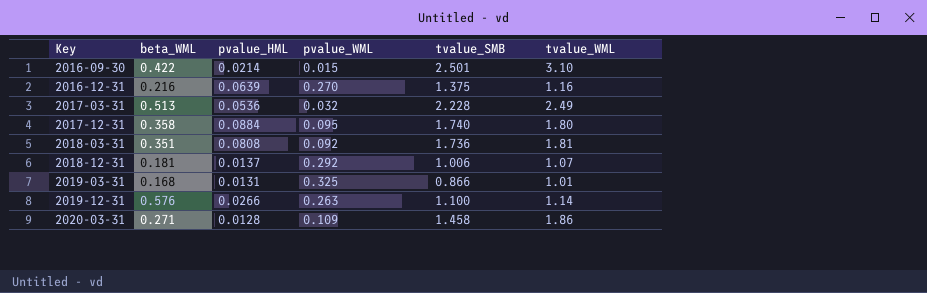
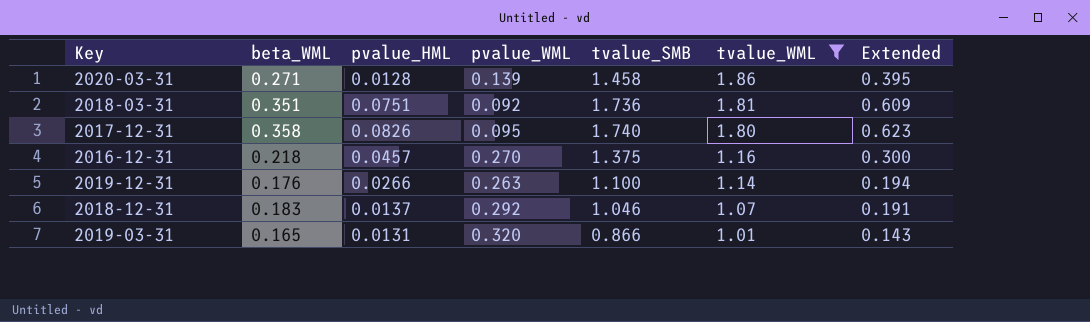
filter: none -> tvalue_WML <= 1.86
row order: Key ascending -> tvalue_WML descending
column Extended | formula: none -> [beta_WML] * [tvalue_SMB]
2020-03-31 | pvalue_WML: 0.109 -> 0.139
2018-03-31 | pvalue_HML: 0.0808 -> 0.0751
2017-12-31 | pvalue_HML: 0.0884 -> 0.0826
2016-12-31 | beta_WML: 0.216 -> 0.218
2016-12-31 | pvalue_HML: 0.0639 -> 0.0457
2019-12-31 | beta_WML: 0.576 -> 0.176
2018-12-31 | beta_WML: 0.181 -> 0.183
2018-12-31 | tvalue_SMB: 1.006 -> 1.046
2019-03-31 | beta_WML: 0.168 -> 0.165
2019-03-31 | pvalue_WML: 0.325 -> 0.320

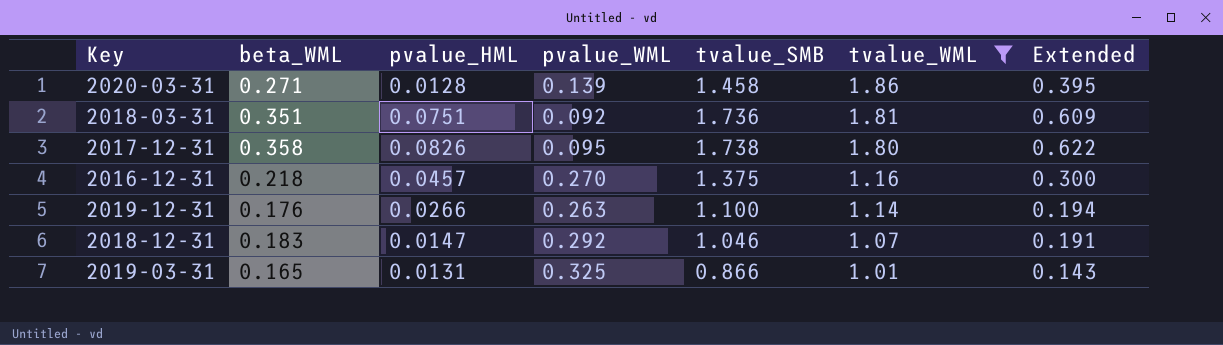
2017-12-31 | tvalue_SMB: 1.740 -> 1.738
2017-12-31 | Extended: 0.623 -> 0.622
2018-12-31 | pvalue_HML: 0.0137 -> 0.0147
2019-03-31 | pvalue_WML: 0.320 -> 0.325

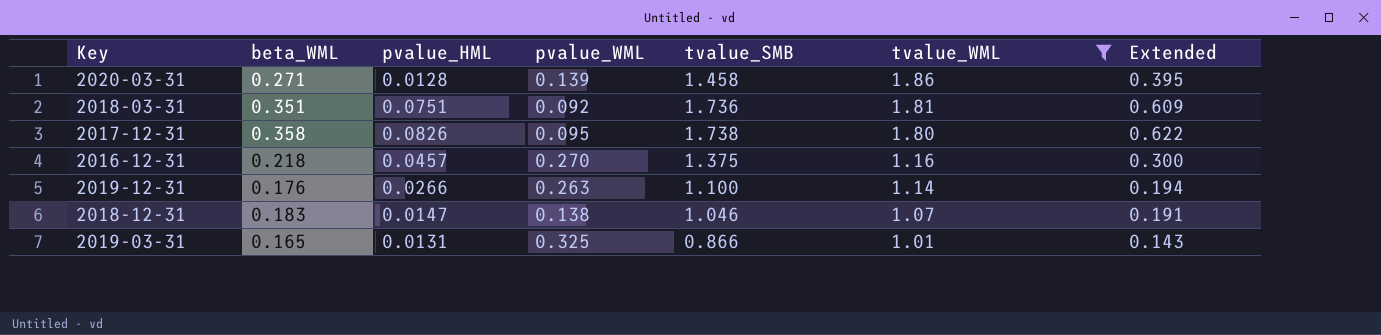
2018-12-31 | pvalue_WML: 0.292 -> 0.138

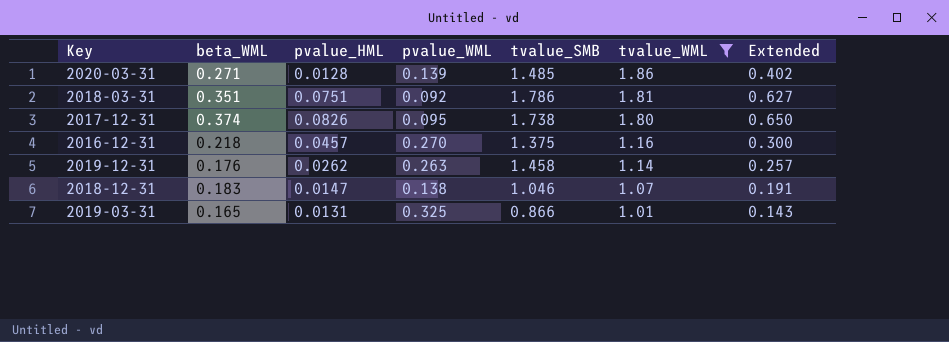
2020-03-31 | tvalue_SMB: 1.458 -> 1.485
2020-03-31 | Extended: 0.395 -> 0.402
2018-03-31 | tvalue_SMB: 1.736 -> 1.786
2018-03-31 | Extended: 0.609 -> 0.627
2017-12-31 | beta_WML: 0.358 -> 0.374
2017-12-31 | Extended: 0.622 -> 0.650
2019-12-31 | pvalue_HML: 0.0266 -> 0.0262
2019-12-31 | tvalue_SMB: 1.100 -> 1.458
2019-12-31 | Extended: 0.194 -> 0.257

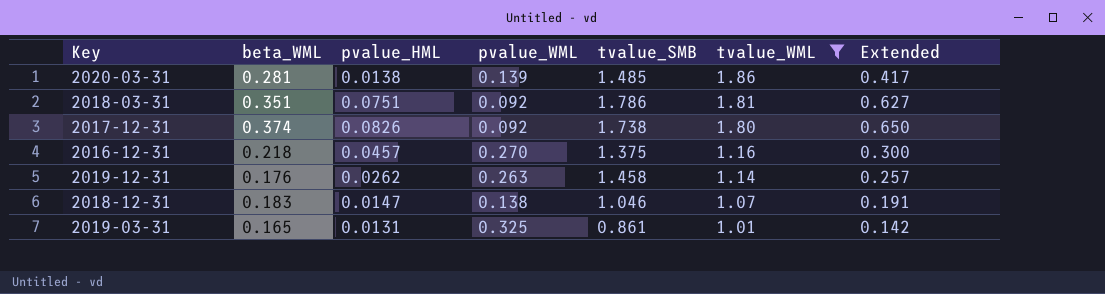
2020-03-31 | beta_WML: 0.271 -> 0.281
2020-03-31 | pvalue_HML: 0.0128 -> 0.0138
2020-03-31 | Extended: 0.402 -> 0.417
2017-12-31 | pvalue_WML: 0.095 -> 0.092
2019-03-31 | tvalue_SMB: 0.866 -> 0.861
2019-03-31 | Extended: 0.143 -> 0.142

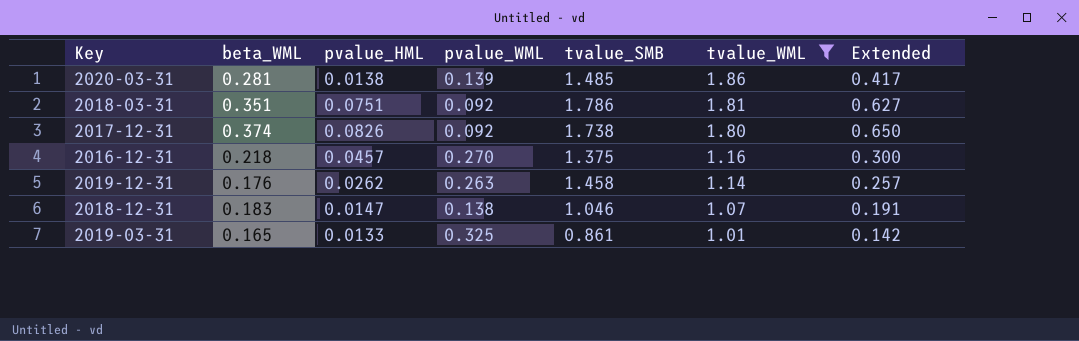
2019-03-31 | pvalue_HML: 0.0131 -> 0.0133

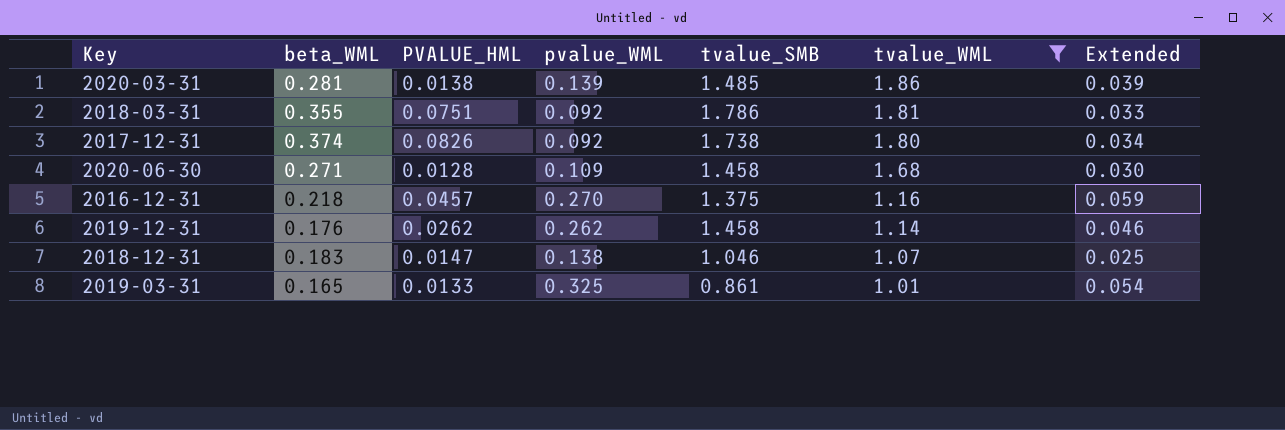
column name: pvalue_HML -> PVALUE_HML
column Extended | formula: [beta_WML] * [tvalue_SMB] -> [beta_WML] * [pvalue_WML]
2018-03-31 | beta_WML: 0.351 -> 0.355
row 2020-06-30: none -> 0.271 | 0.0128 | 0.109 | 1.458 | 1.68 | 0.030
2019-12-31 | pvalue_WML: 0.263 -> 0.262

